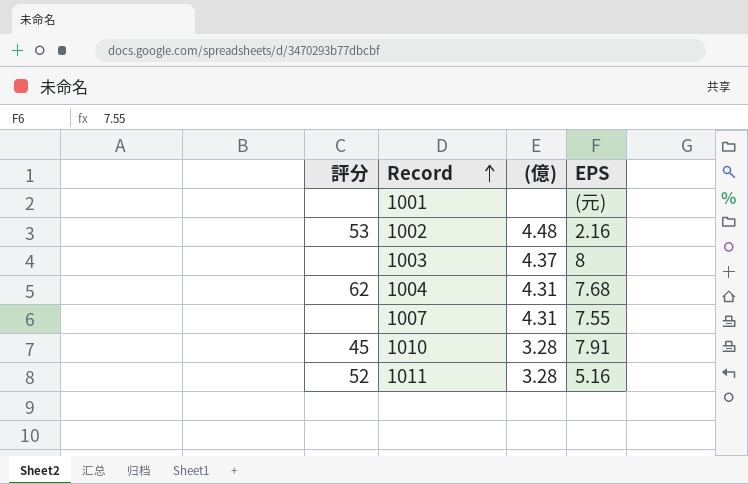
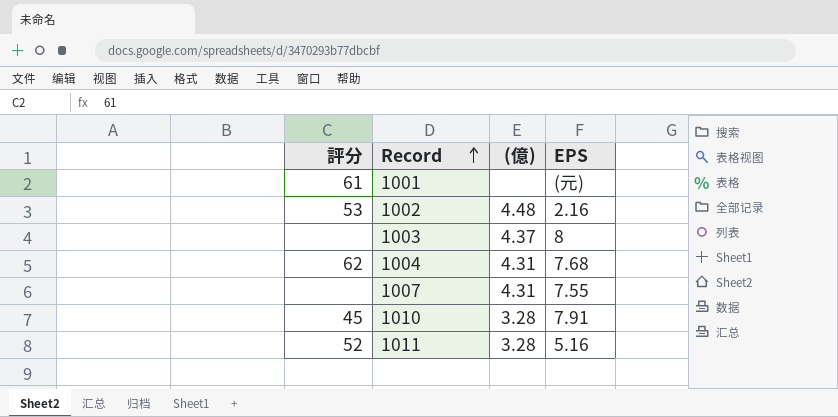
1001 | 評分: none -> 61

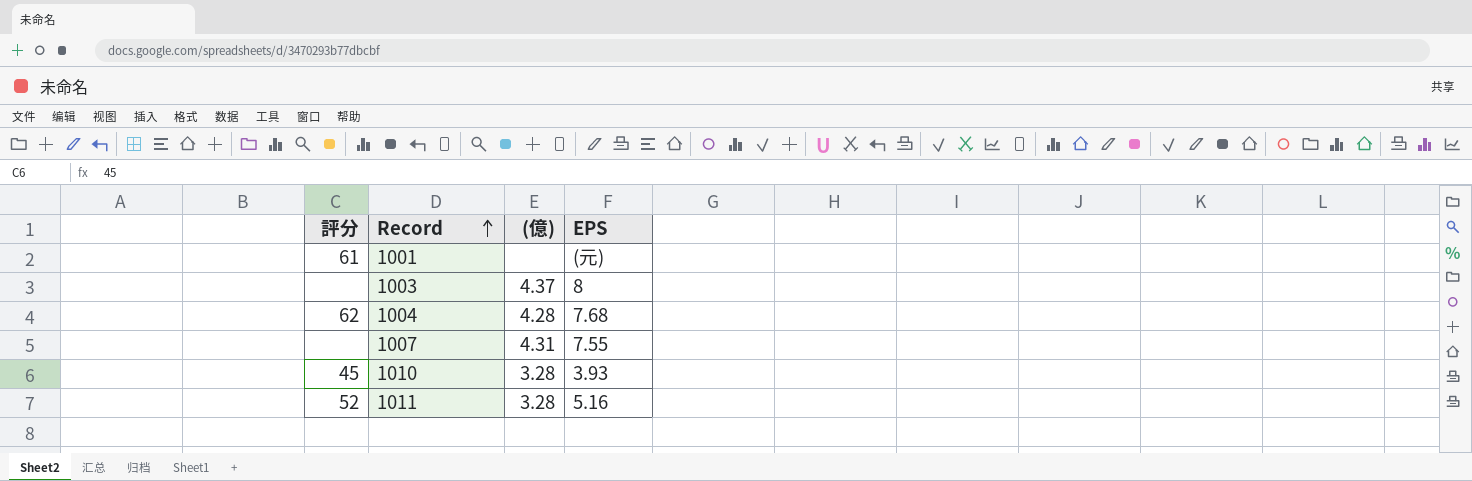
row 1002: 53 | 4.48 | 2.16 -> none
1004 | (億): 4.31 -> 4.28
1010 | EPS: 7.91 -> 3.93

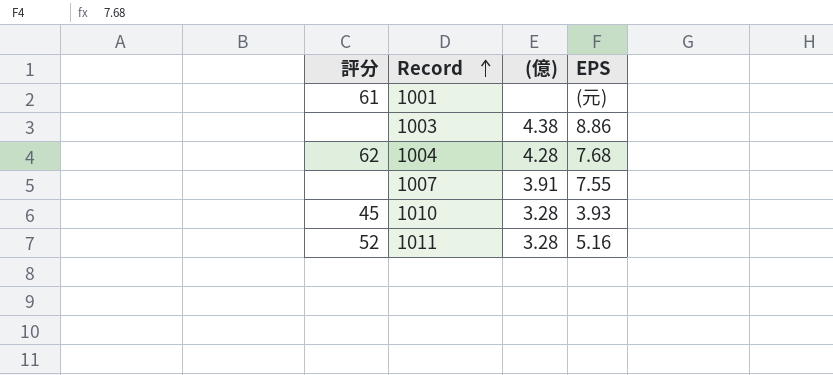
1003 | (億): 4.37 -> 4.38
1003 | EPS: 8 -> 8.86
1007 | (億): 4.31 -> 3.91

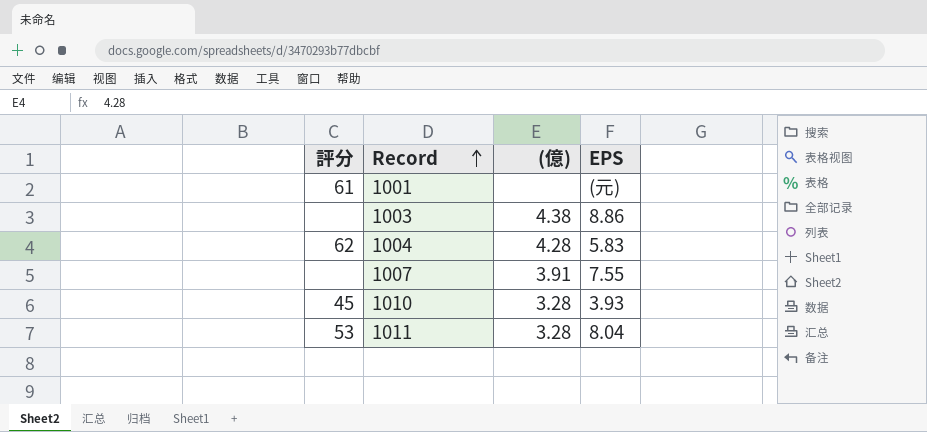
1004 | EPS: 7.68 -> 5.83
1011 | 評分: 52 -> 53
1011 | EPS: 5.16 -> 8.04

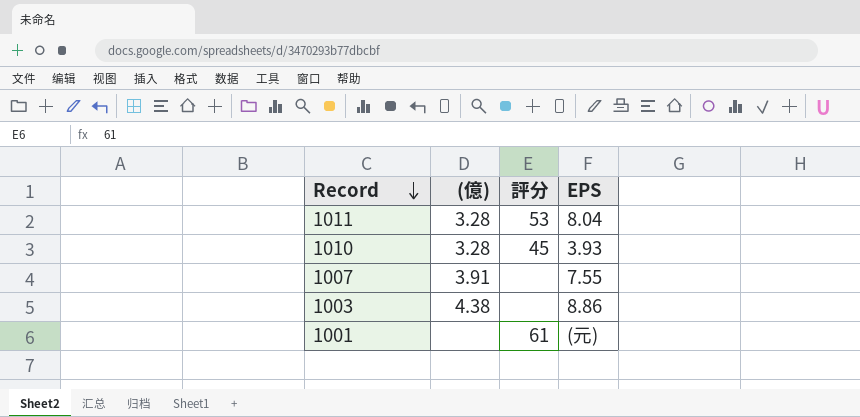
row order: Record ascending -> Record descending
column 評分 | position: 1 -> 3
row 1004: 62 | 4.28 | 5.83 -> none

